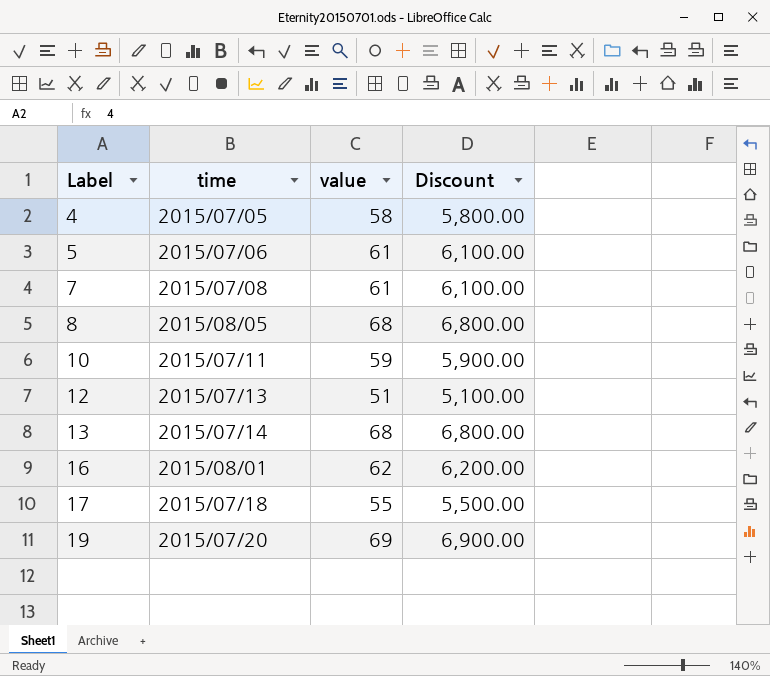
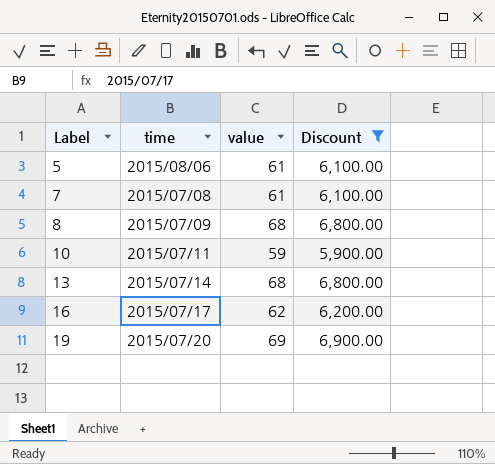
filter: none -> Discount >= 5,900.00
5 | time: 2015/07/06 -> 2015/08/06
8 | time: 2015/08/05 -> 2015/07/09
16 | time: 2015/08/01 -> 2015/07/17

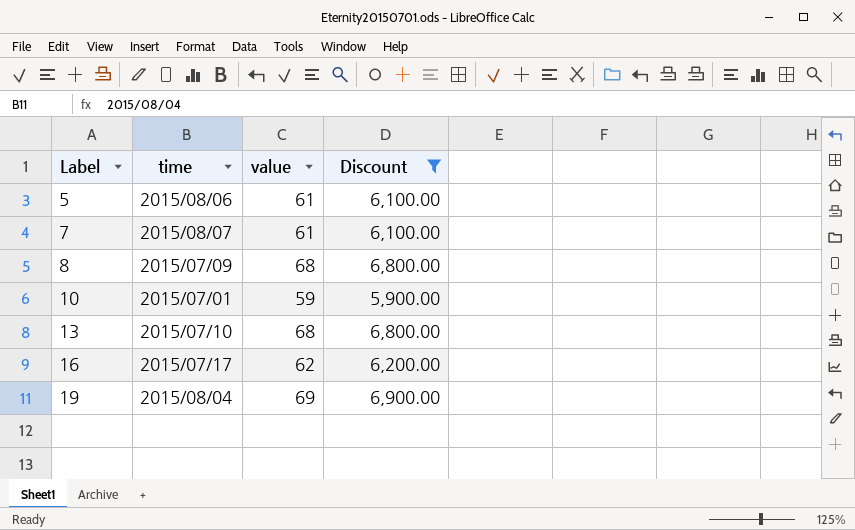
7 | time: 2015/07/08 -> 2015/08/07
10 | time: 2015/07/11 -> 2015/07/01
13 | time: 2015/07/14 -> 2015/07/10
19 | time: 2015/07/20 -> 2015/08/04

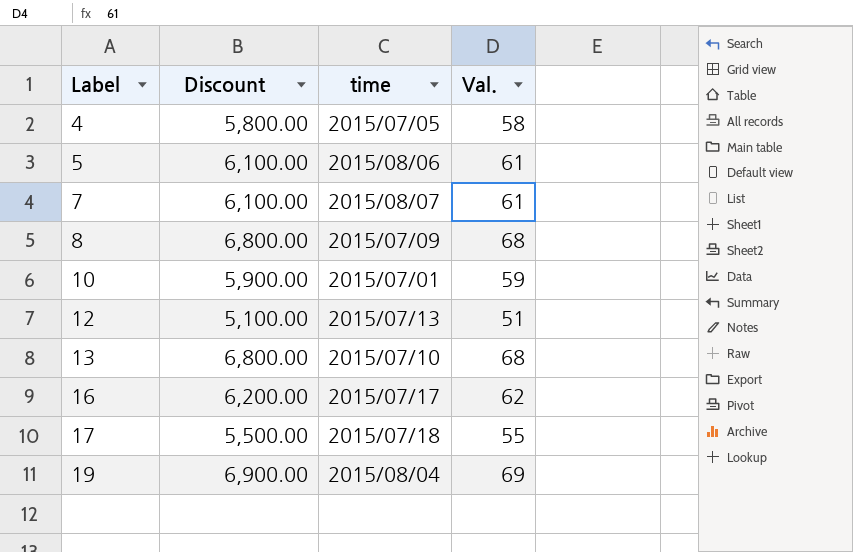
filter: Discount >= 5,900.00 -> none
column Discount | position: 4 -> 2
column name: value -> Val.

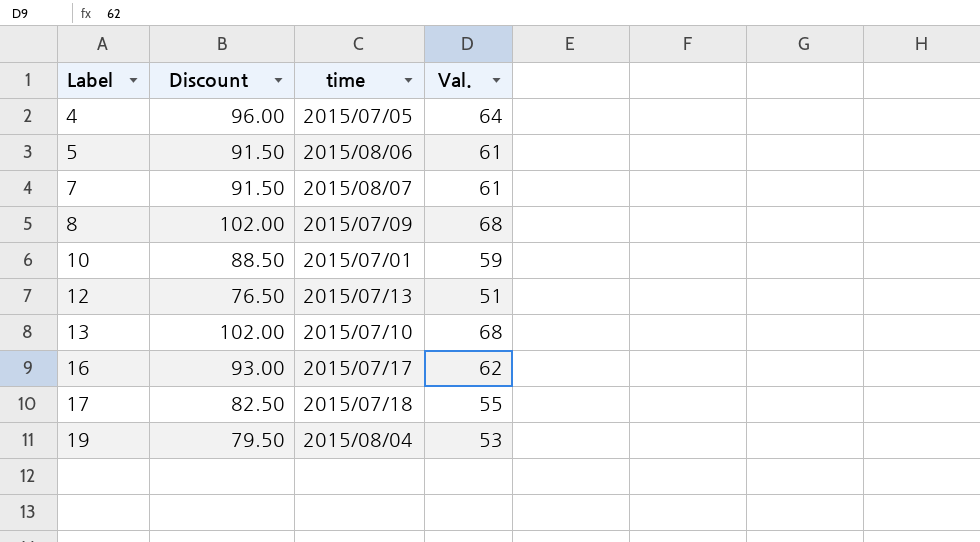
column Discount | formula: [Val.] * 100 -> [Val.] * 1.5
4 | Val.: 58 -> 64
19 | Val.: 69 -> 53

